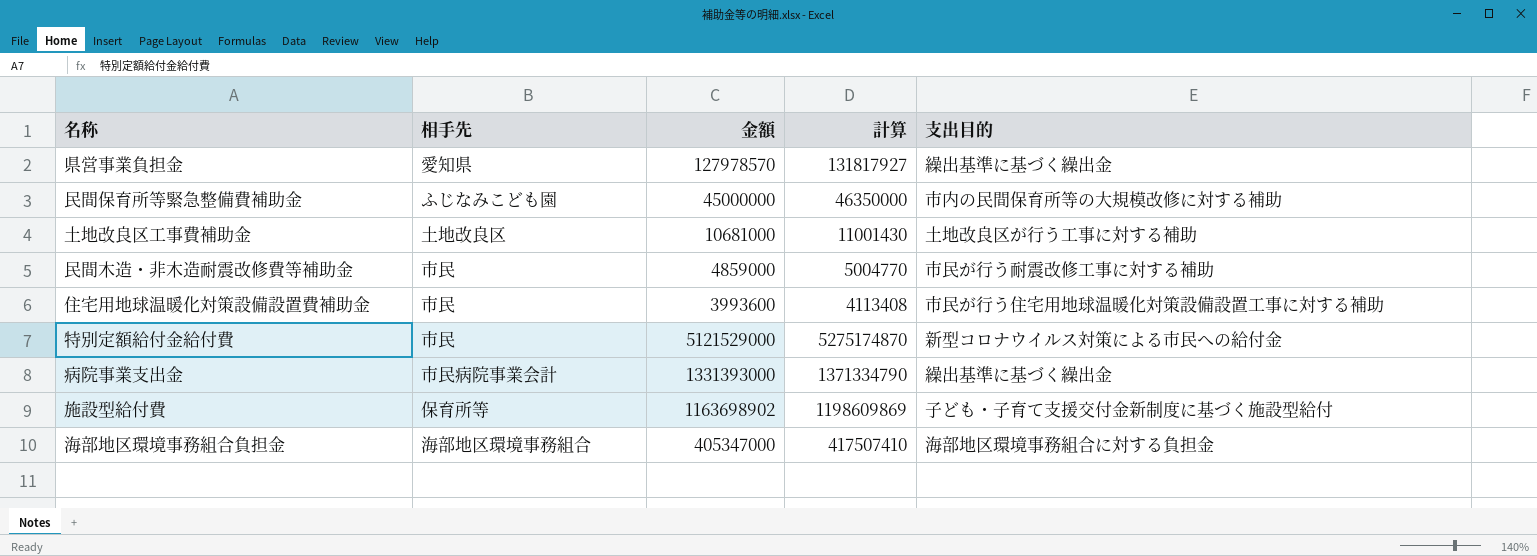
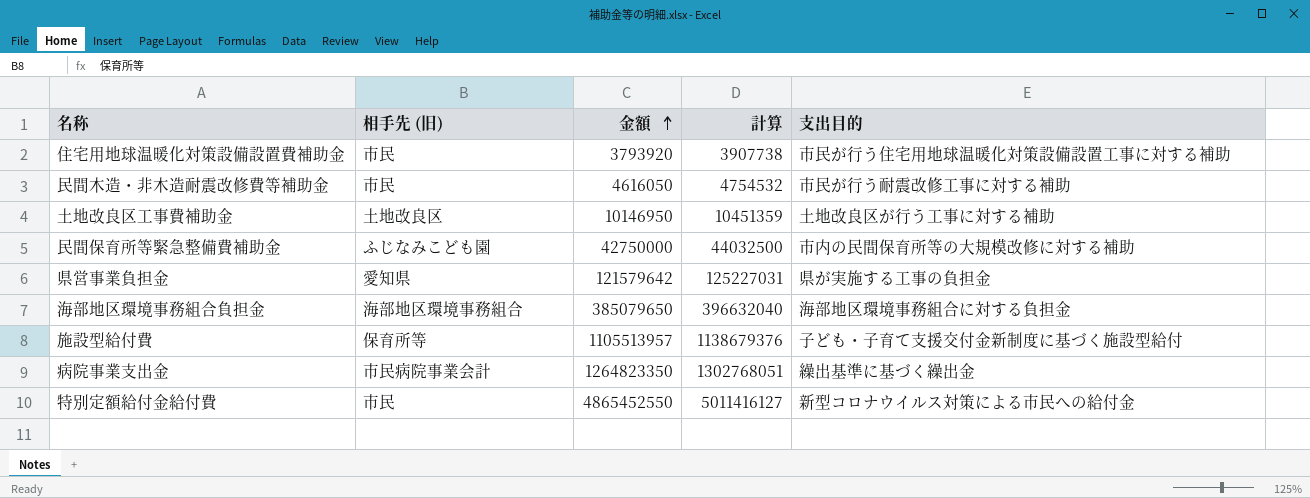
row order: none -> 金額 ascending
column name: 相手先 -> 相手先 (旧)
住宅用地球温暖化対策設備設置費補助金 | 金額: 3993600 -> 3793920
住宅用地球温暖化対策設備設置費補助金 | 計算: 4113408 -> 3907738
民間木造・非木造耐震改修費等補助金 | 金額: 4859000 -> 4616050
民間木造・非木造耐震改修費等補助金 | 計算: 5004770 -> 4754532
土地改良区工事費補助金 | 金額: 10681000 -> 10146950
土地改良区工事費補助金 | 計算: 11001430 -> 10451359
民間保育所等緊急整備費補助金 | 金額: 45000000 -> 42750000
民間保育所等緊急整備費補助金 | 計算: 46350000 -> 44032500
県営事業負担金 | 金額: 127978570 -> 121579642
県営事業負担金 | 計算: 131817927 -> 125227031
県営事業負担金 | 支出目的: 繰出基準に基づく繰出金 -> 県が実施する工事の負担金
海部地区環境事務組合負担金 | 金額: 405347000 -> 385079650
海部地区環境事務組合負担金 | 計算: 417507410 -> 396632040
施設型給付費 | 金額: 1163698902 -> 1105513957
施設型給付費 | 計算: 1198609869 -> 1138679376
病院事業支出金 | 金額: 1331393000 -> 1264823350
病院事業支出金 | 計算: 1371334790 -> 1302768051
特別定額給付金給付費 | 金額: 5121529000 -> 4865452550
特別定額給付金給付費 | 計算: 5275174870 -> 5011416127

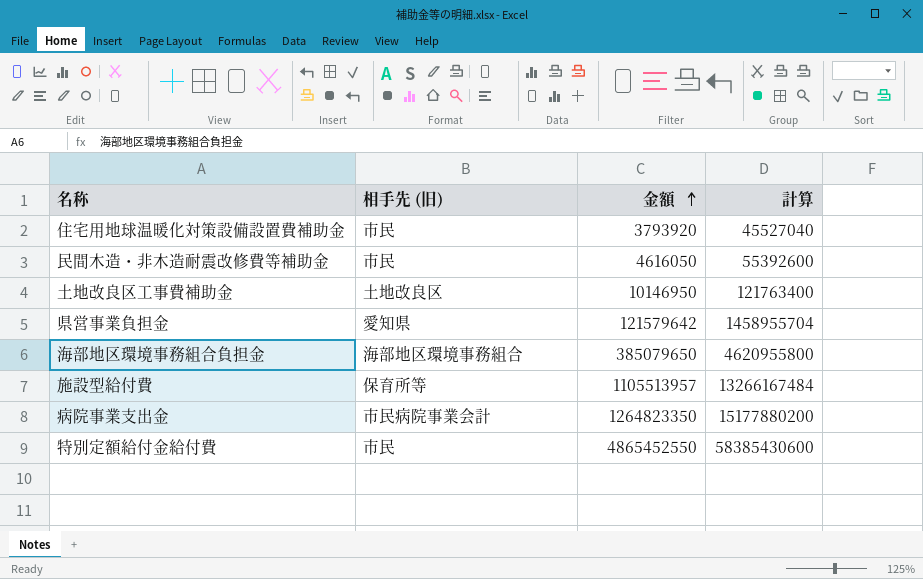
column 支出目的 | position: 5 -> none
column 計算 | formula: [金額] * 1.03 -> [金額] * 12
row 民間保育所等緊急整備費補助金: ふじなみこども園 | 42750000 | 44032500 | 市内の民間保育所等の大規模改修に対する補助 -> none

